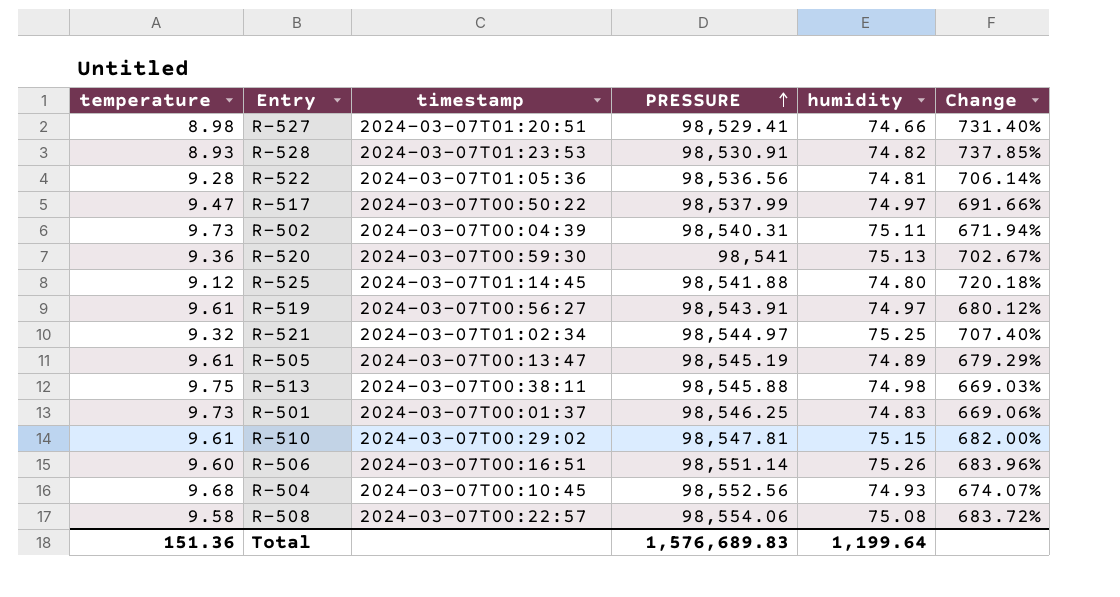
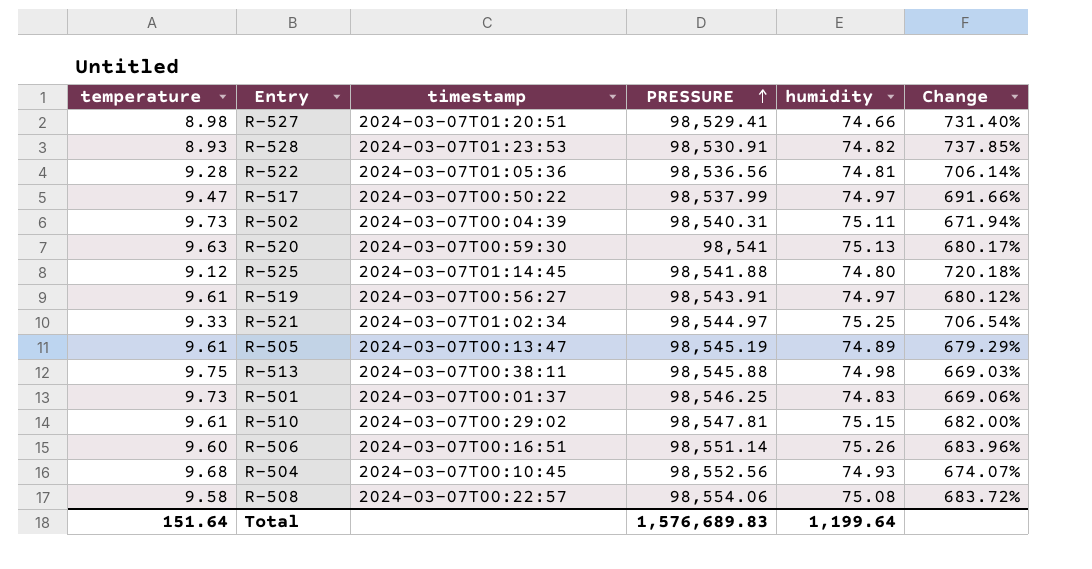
R-520 | temperature: 9.36 -> 9.63
R-520 | Change: 702.67% -> 680.17%
R-521 | temperature: 9.32 -> 9.33
R-521 | Change: 707.40% -> 706.54%
Total | temperature: 151.36 -> 151.64

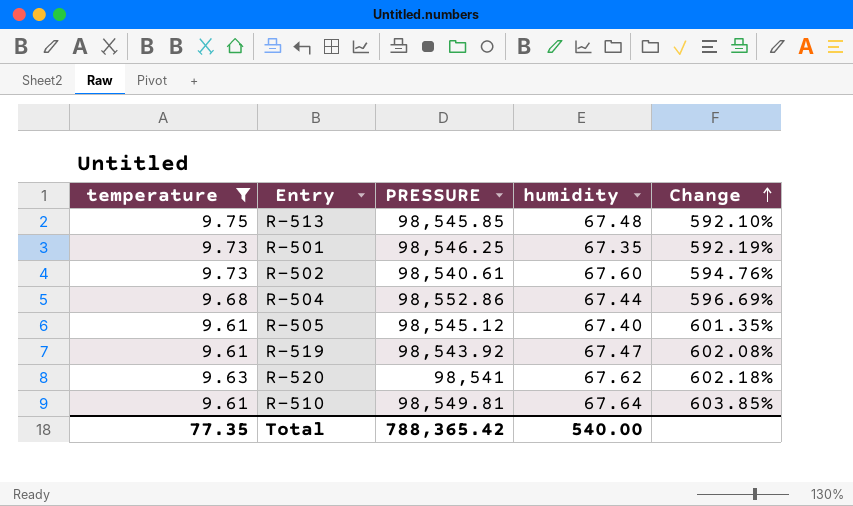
filter: none -> temperature >= 9.61
row order: PRESSURE ascending -> Change ascending
column timestamp | position: 3 -> none
R-513 | PRESSURE: 98,545.88 -> 98,545.85
R-513 | humidity: 74.98 -> 67.48
R-513 | Change: 669.03% -> 592.10%
R-501 | humidity: 74.83 -> 67.35
R-501 | Change: 669.06% -> 592.19%
R-502 | PRESSURE: 98,540.31 -> 98,540.61
R-502 | humidity: 75.11 -> 67.60
R-502 | Change: 671.94% -> 594.76%
R-504 | PRESSURE: 98,552.56 -> 98,552.86
R-504 | humidity: 74.93 -> 67.44
R-504 | Change: 674.07% -> 596.69%
R-505 | PRESSURE: 98,545.19 -> 98,545.12
R-505 | humidity: 74.89 -> 67.40
R-505 | Change: 679.29% -> 601.35%
R-519 | PRESSURE: 98,543.91 -> 98,543.92
R-519 | humidity: 74.97 -> 67.47
R-519 | Change: 680.12% -> 602.08%
R-520 | humidity: 75.13 -> 67.62
R-520 | Change: 680.17% -> 602.18%
R-510 | PRESSURE: 98,547.81 -> 98,549.81
R-510 | humidity: 75.15 -> 67.64
R-510 | Change: 682.00% -> 603.85%
Total | temperature: 151.64 -> 77.35
Total | PRESSURE: 1,576,689.83 -> 788,365.42
Total | humidity: 1,199.64 -> 540.00

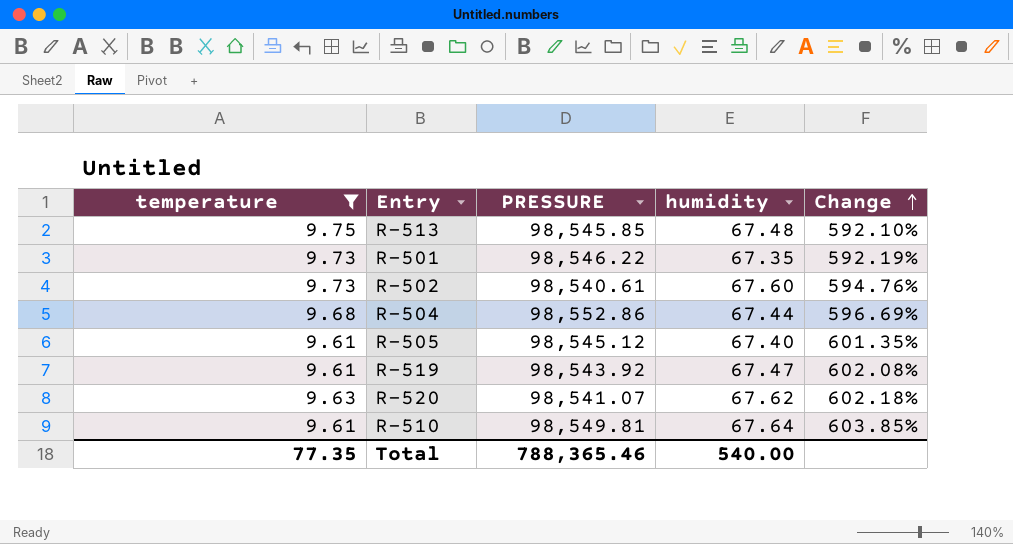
R-501 | PRESSURE: 98,546.25 -> 98,546.22
R-520 | PRESSURE: 98,541 -> 98,541.07
Total | PRESSURE: 788,365.42 -> 788,365.46

